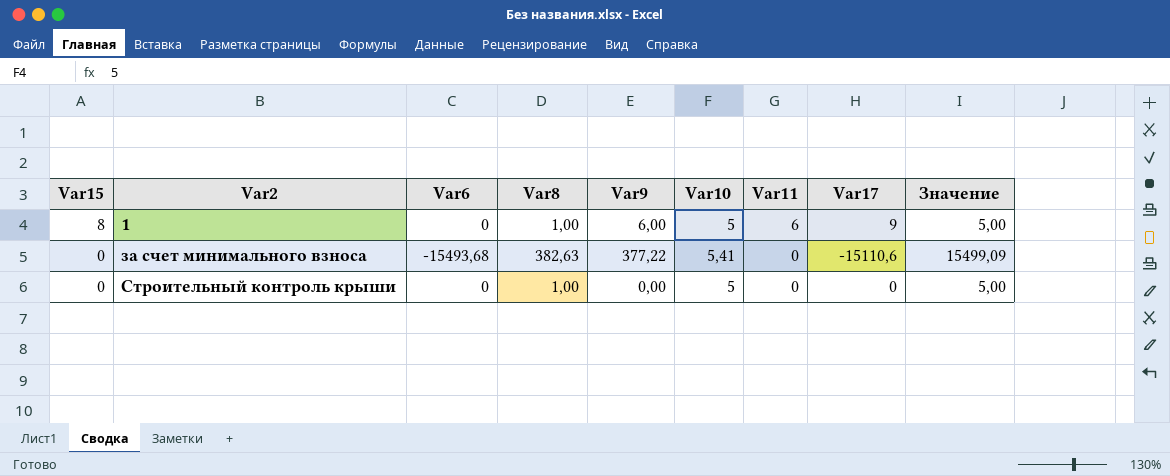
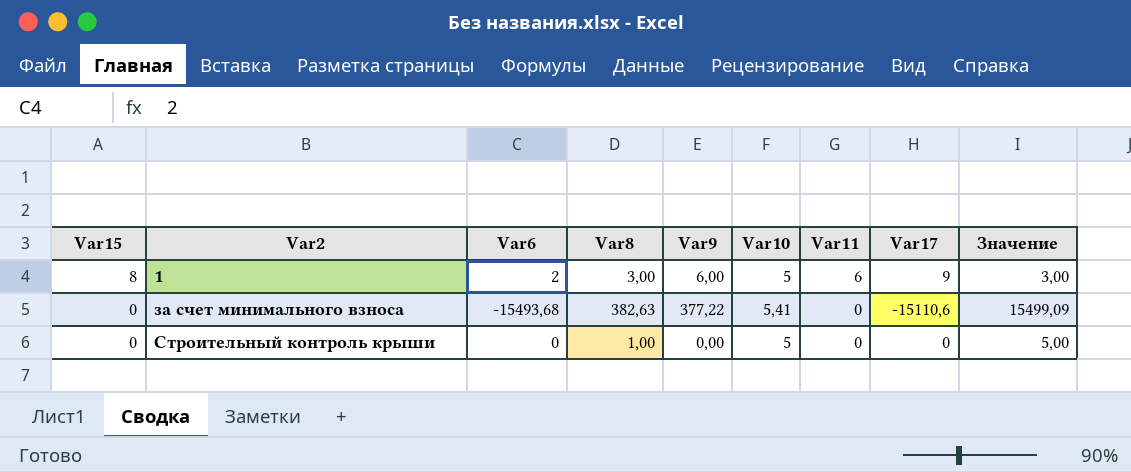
1 | Var6: 0 -> 2
1 | Var8: 1,00 -> 3,00
1 | Значение: 5,00 -> 3,00

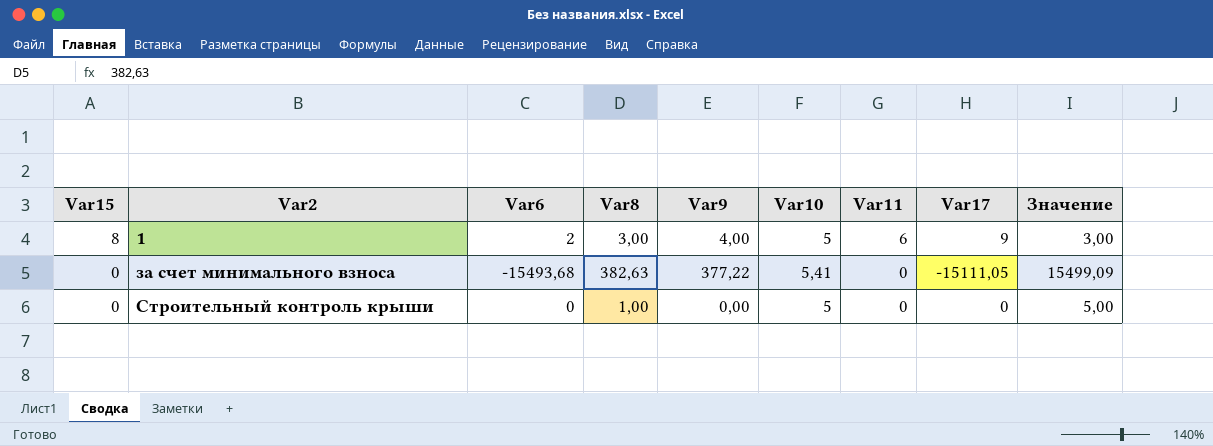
1 | Var9: 6,00 -> 4,00
за счет минимального взноса | Var17: -15110,6 -> -15111,05

